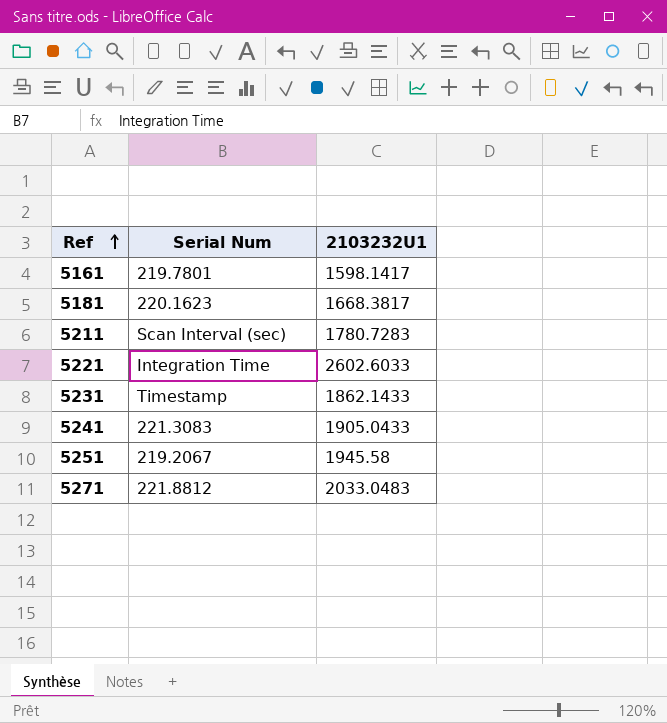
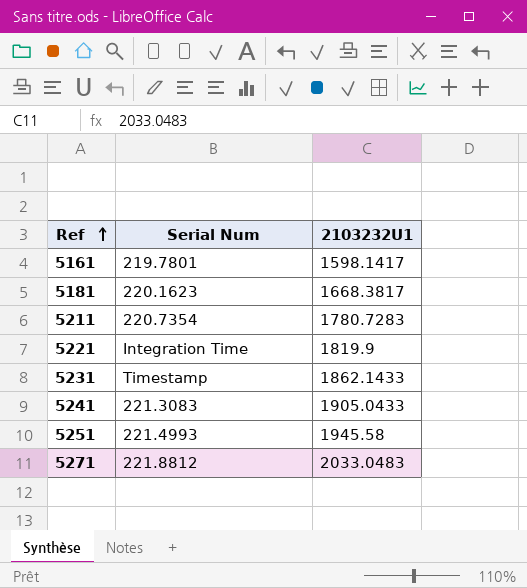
5211 | Serial Num: Scan Interval (sec) -> 220.7354
5221 | 2103232U1: 2602.6033 -> 1819.9
5251 | Serial Num: 219.2067 -> 221.4993

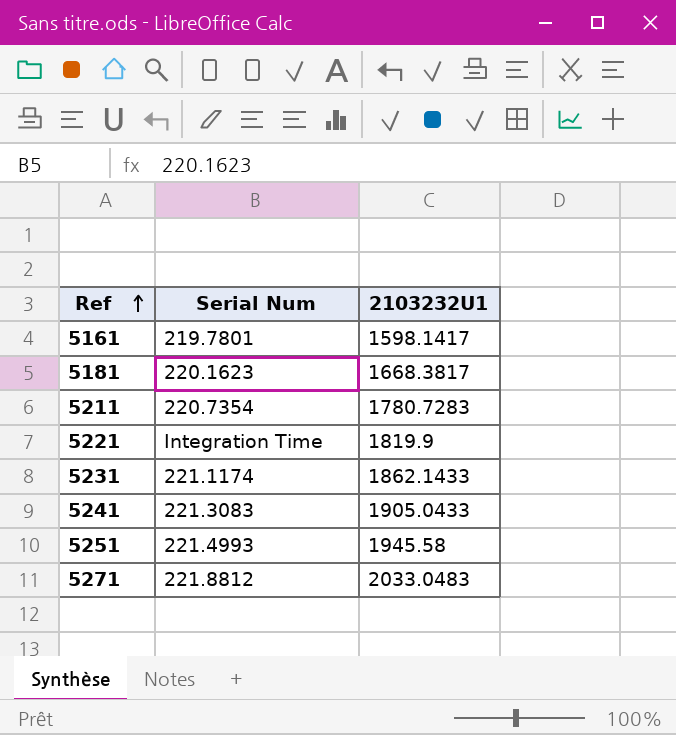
5231 | Serial Num: Timestamp -> 221.1174

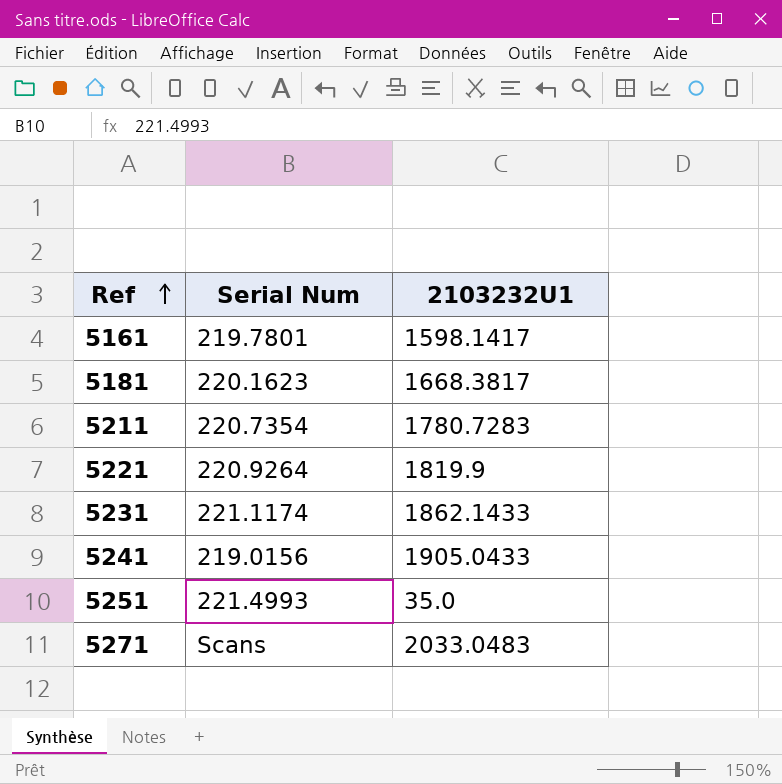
5221 | Serial Num: Integration Time -> 220.9264
5241 | Serial Num: 221.3083 -> 219.0156
5251 | 2103232U1: 1945.58 -> 35.0
5271 | Serial Num: 221.8812 -> Scans

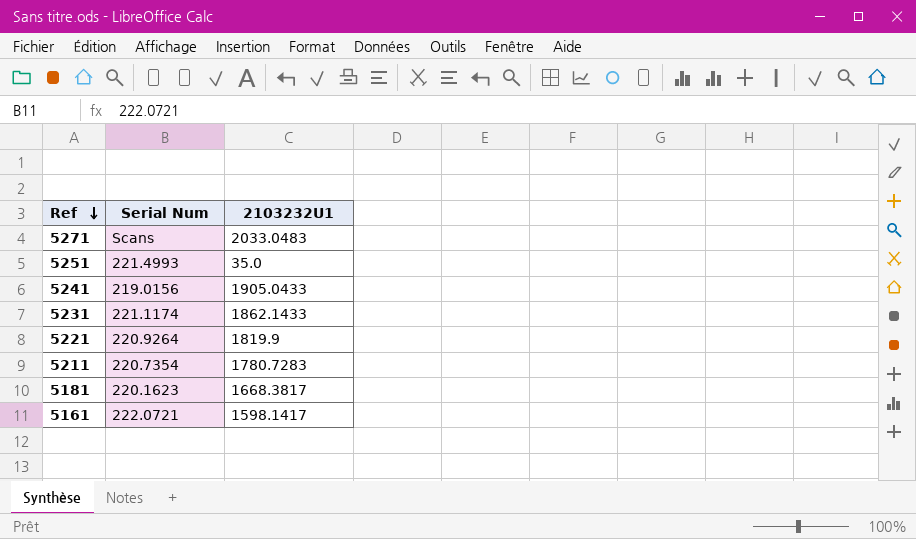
row order: Ref ascending -> Ref descending
5161 | Serial Num: 219.7801 -> 222.0721

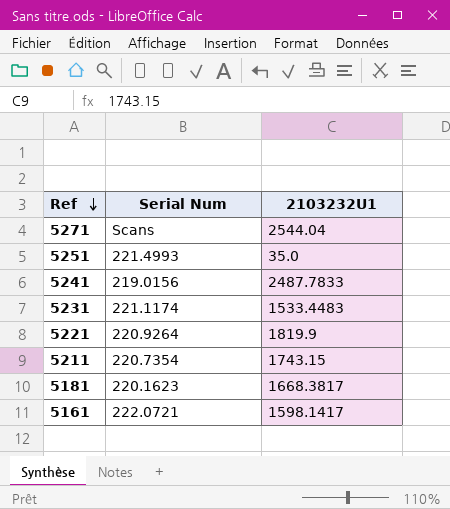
5271 | 2103232U1: 2033.0483 -> 2544.04
5241 | 2103232U1: 1905.0433 -> 2487.7833
5231 | 2103232U1: 1862.1433 -> 1533.4483
5211 | 2103232U1: 1780.7283 -> 1743.15

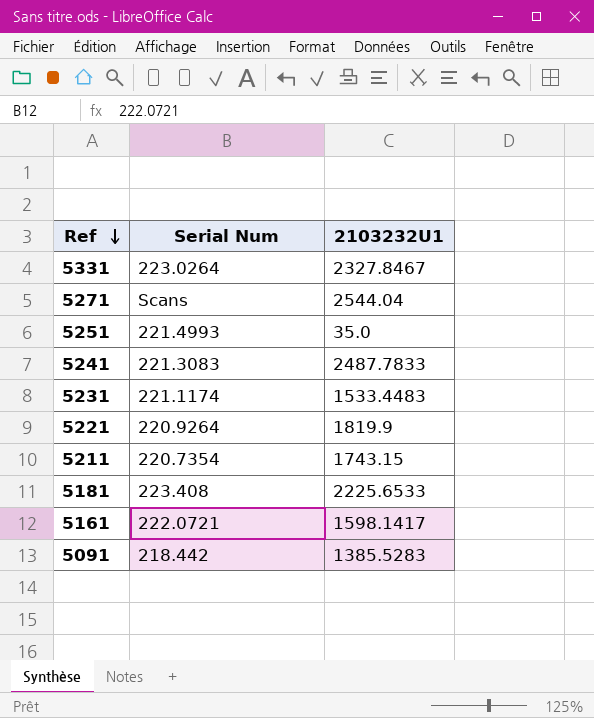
row 5331: none -> 223.0264 | 2327.8467
5241 | Serial Num: 219.0156 -> 221.3083
5181 | Serial Num: 220.1623 -> 223.408
5181 | 2103232U1: 1668.3817 -> 2225.6533
row 5091: none -> 218.442 | 1385.5283

